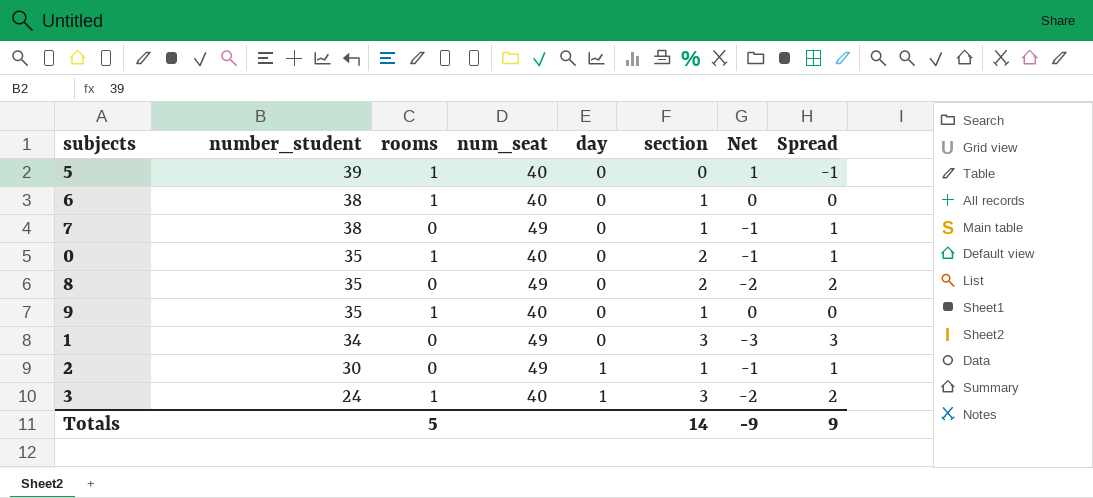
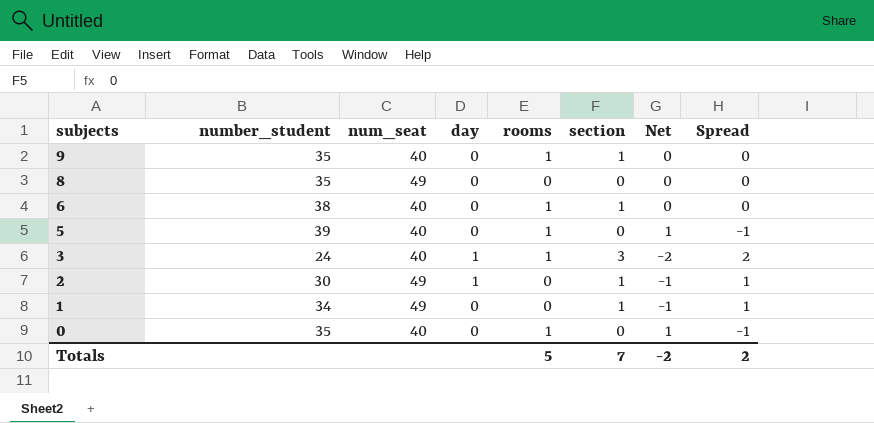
row order: number_student descending -> subjects descending
column rooms | position: 3 -> 5
row 7: 38 | 0 | 49 | 0 | 1 | -1 | 1 -> none
8 | section: 2 -> 0
8 | Net: -2 -> 0
8 | Spread: 2 -> 0
1 | section: 3 -> 1
1 | Net: -3 -> -1
1 | Spread: 3 -> 1
0 | section: 2 -> 0
0 | Net: -1 -> 1
0 | Spread: 1 -> -1
Totals | section: 14 -> 7
Totals | Net: -9 -> -2
Totals | Spread: 9 -> 2

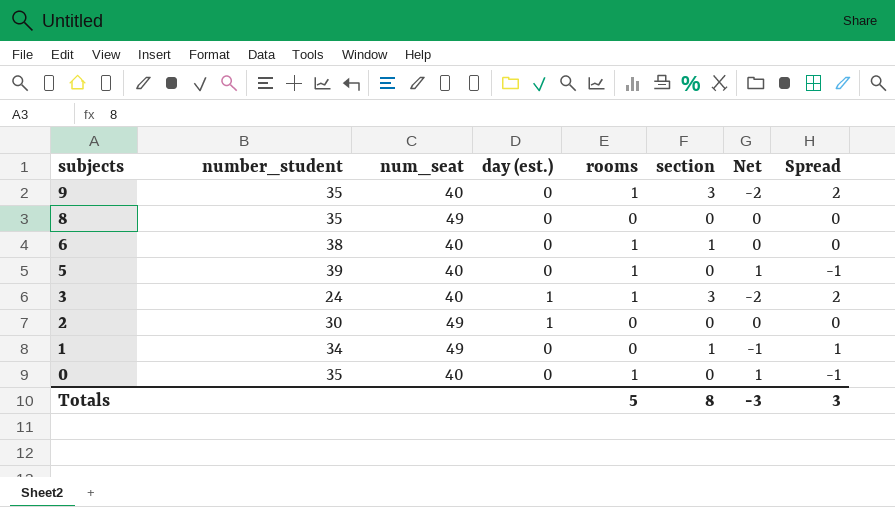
column name: day -> day (est.)
9 | section: 1 -> 3
9 | Net: 0 -> -2
9 | Spread: 0 -> 2
2 | section: 1 -> 0
2 | Net: -1 -> 0
2 | Spread: 1 -> 0
Totals | section: 7 -> 8
Totals | Net: -2 -> -3
Totals | Spread: 2 -> 3

